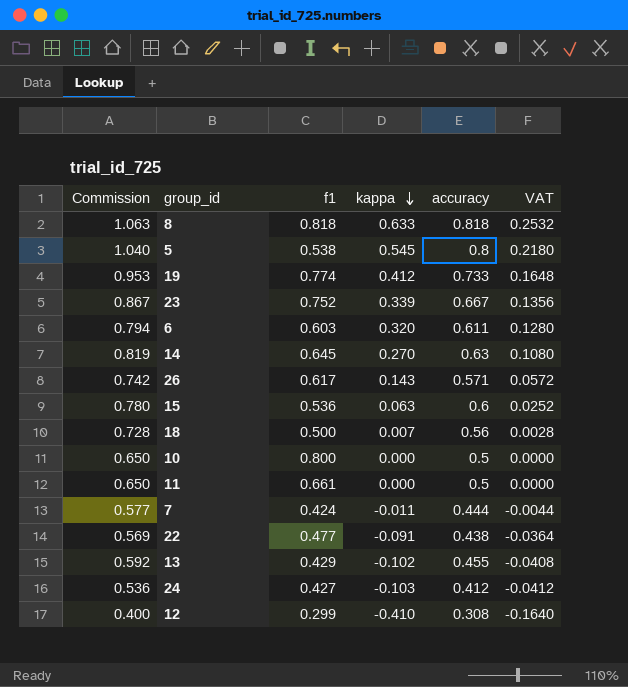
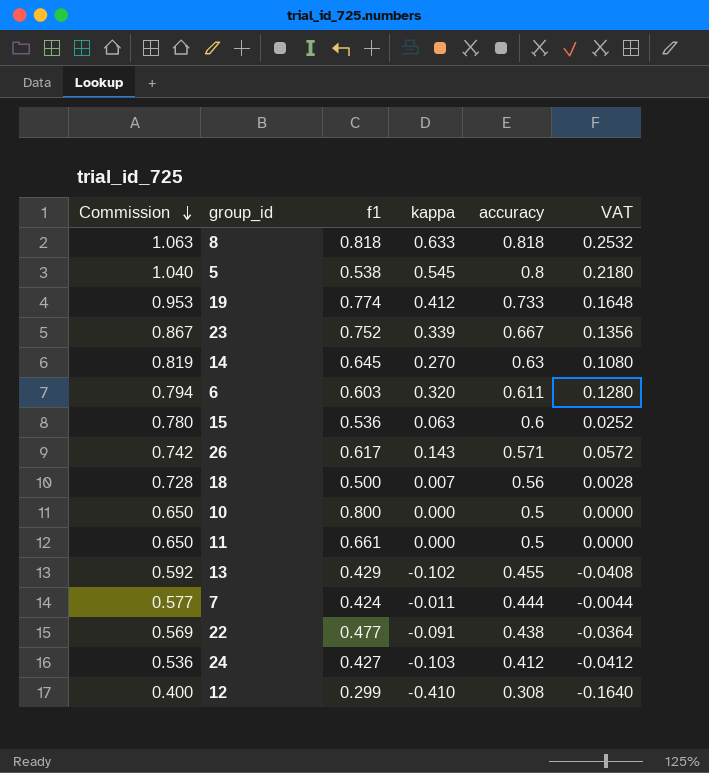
row order: kappa descending -> Commission descending

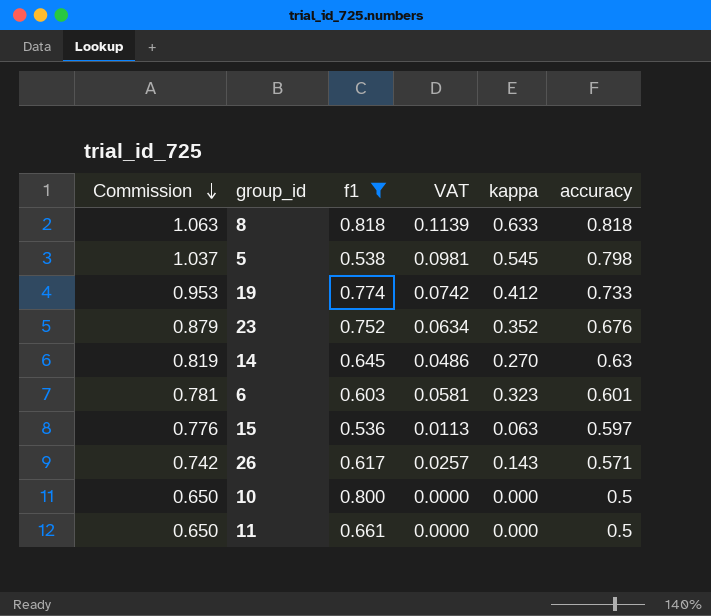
filter: none -> f1 >= 0.536
column VAT | formula: [kappa] * 0.4 -> [kappa] * 0.18
column VAT | position: 6 -> 4
5 | Commission: 1.040 -> 1.037
5 | accuracy: 0.8 -> 0.798
23 | Commission: 0.867 -> 0.879
23 | kappa: 0.339 -> 0.352
23 | accuracy: 0.667 -> 0.676
6 | Commission: 0.794 -> 0.781
6 | kappa: 0.320 -> 0.323
6 | accuracy: 0.611 -> 0.601
15 | Commission: 0.780 -> 0.776
15 | accuracy: 0.6 -> 0.597

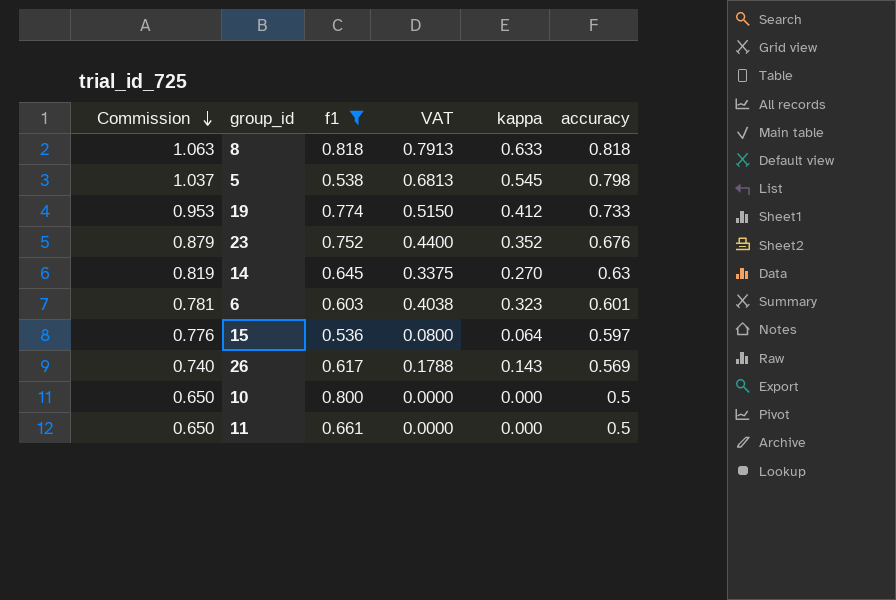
column VAT | formula: [kappa] * 0.18 -> [kappa] * 1.25
15 | kappa: 0.063 -> 0.064
26 | Commission: 0.742 -> 0.740
26 | accuracy: 0.571 -> 0.569

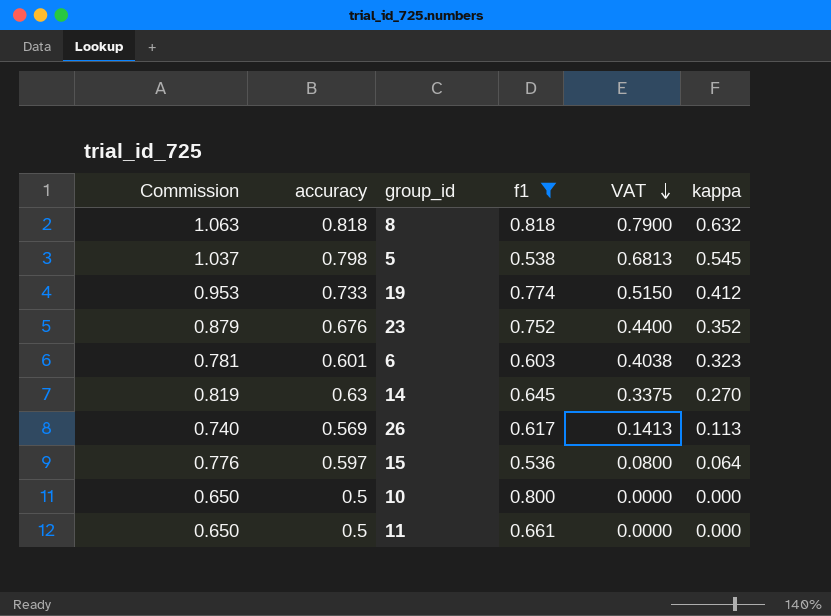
row order: Commission descending -> VAT descending
column accuracy | position: 6 -> 2
8 | VAT: 0.7913 -> 0.7900
8 | kappa: 0.633 -> 0.632
26 | VAT: 0.1788 -> 0.1413
26 | kappa: 0.143 -> 0.113

